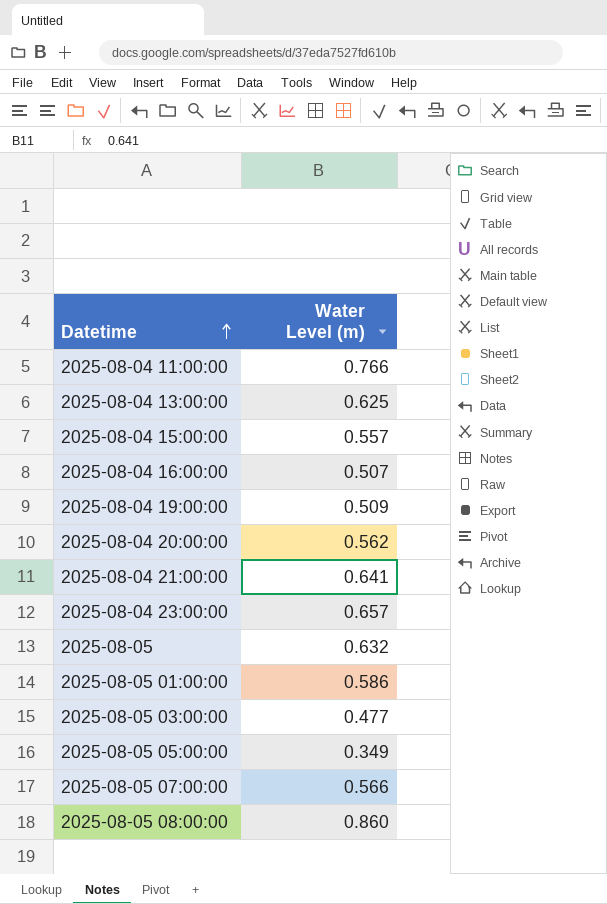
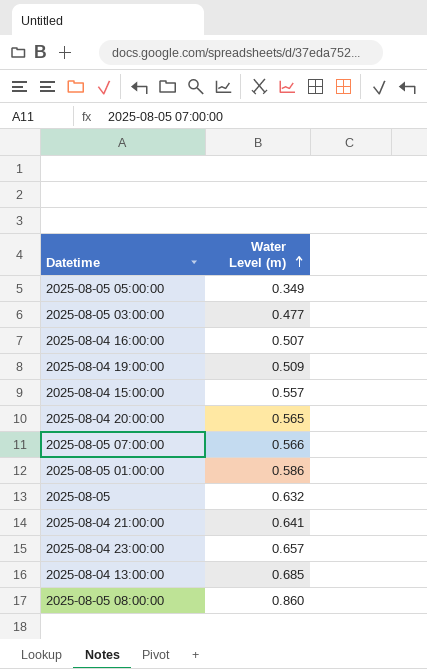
row order: Datetime ascending -> Water Level (m) ascending
row 2025-08-04 11:00:00: 0.766 -> none
2025-08-04 20:00:00 | Water Level (m): 0.562 -> 0.565
2025-08-04 13:00:00 | Water Level (m): 0.625 -> 0.685

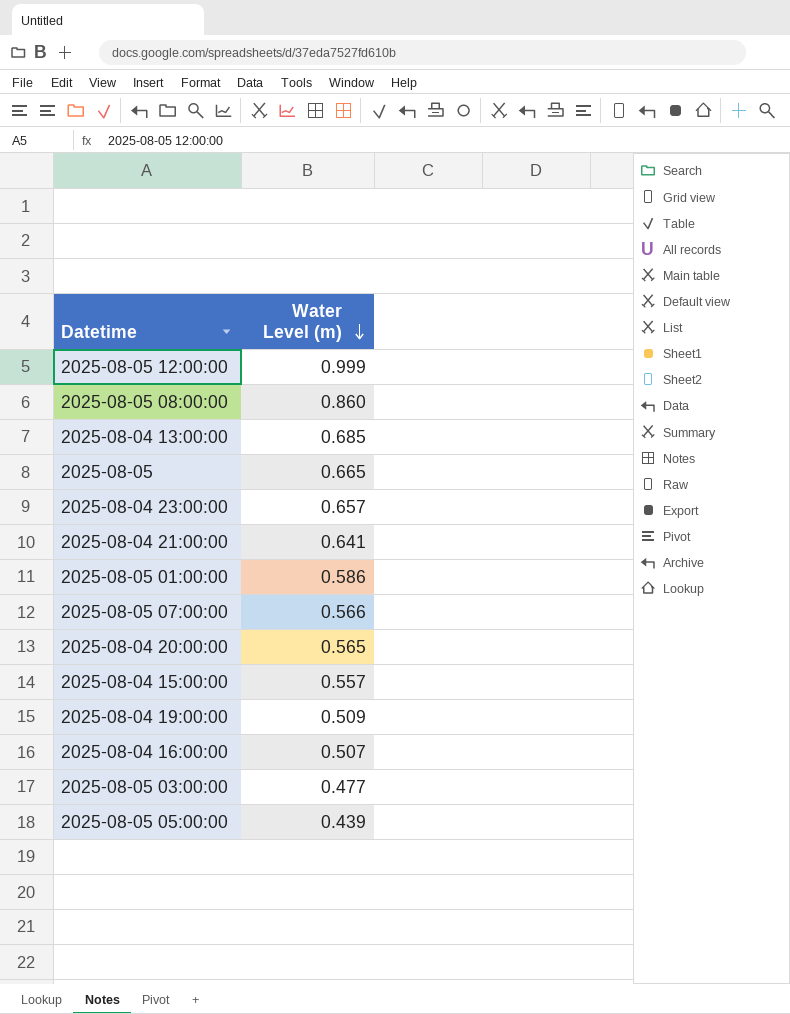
row order: Water Level (m) ascending -> Water Level (m) descending
row 2025-08-05 12:00:00: none -> 0.999
2025-08-05 | Water Level (m): 0.632 -> 0.665
2025-08-05 05:00:00 | Water Level (m): 0.349 -> 0.439

